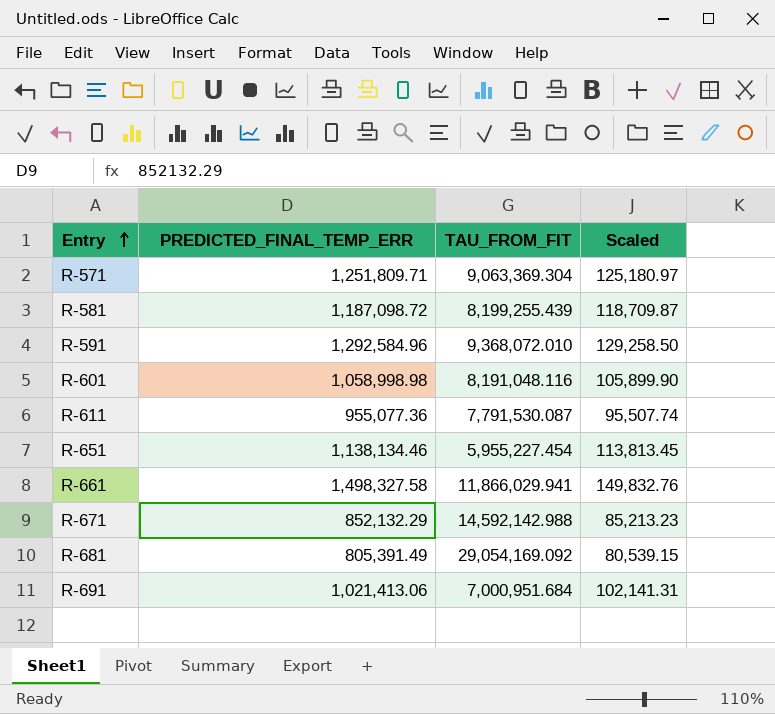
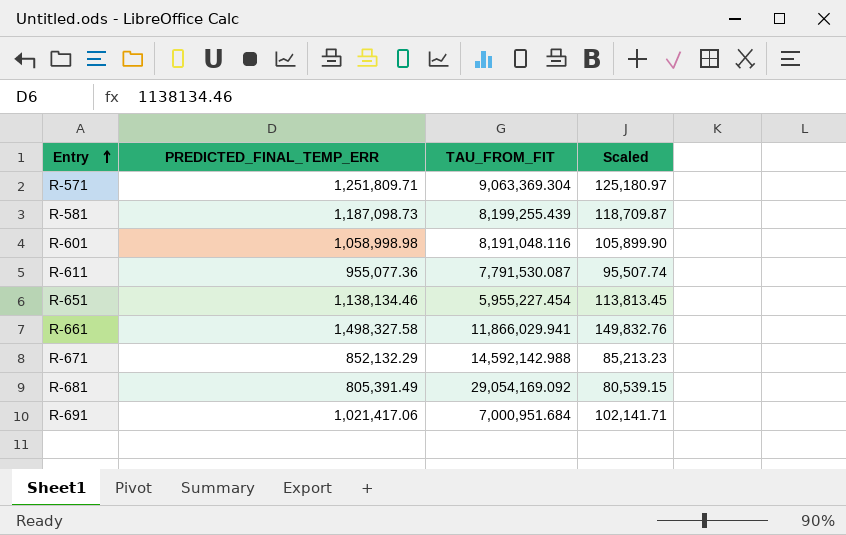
row R-591: 1,292,584.96 | 9,368,072.010 | 129,258.50 -> none
R-581 | PREDICTED_FINAL_TEMP_ERR: 1,187,098.72 -> 1,187,098.73
R-691 | PREDICTED_FINAL_TEMP_ERR: 1,021,413.06 -> 1,021,417.06
R-691 | Scaled: 102,141.31 -> 102,141.71

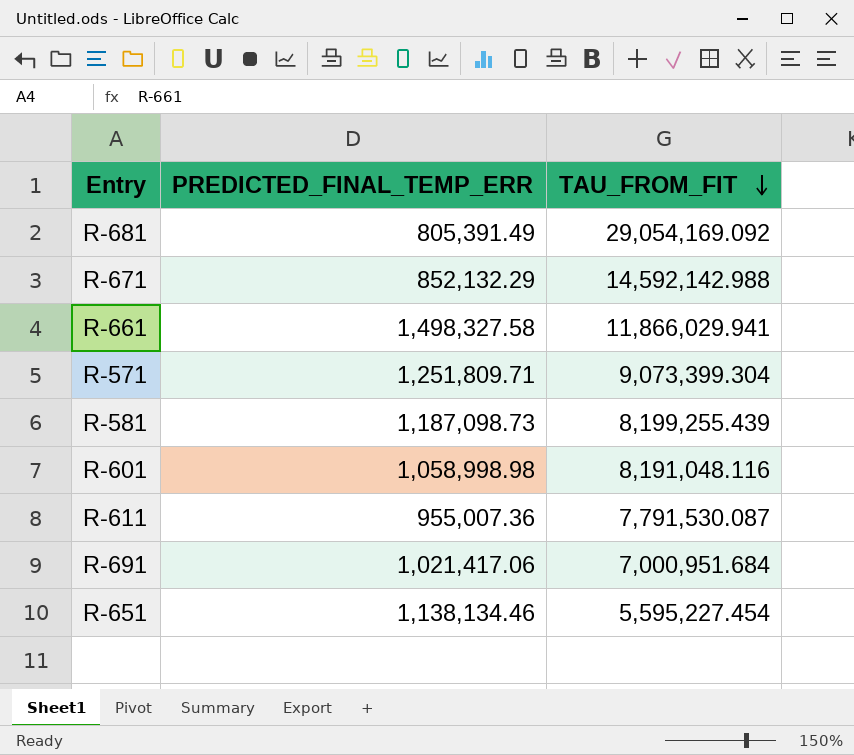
row order: Entry ascending -> TAU_FROM_FIT descending
column Scaled | formula: [PREDICTED_FINAL_TEMP_ERR] * 0.1 -> none
R-571 | TAU_FROM_FIT: 9,063,369.304 -> 9,073,399.304
R-611 | PREDICTED_FINAL_TEMP_ERR: 955,077.36 -> 955,007.36
R-651 | TAU_FROM_FIT: 5,955,227.454 -> 5,595,227.454

